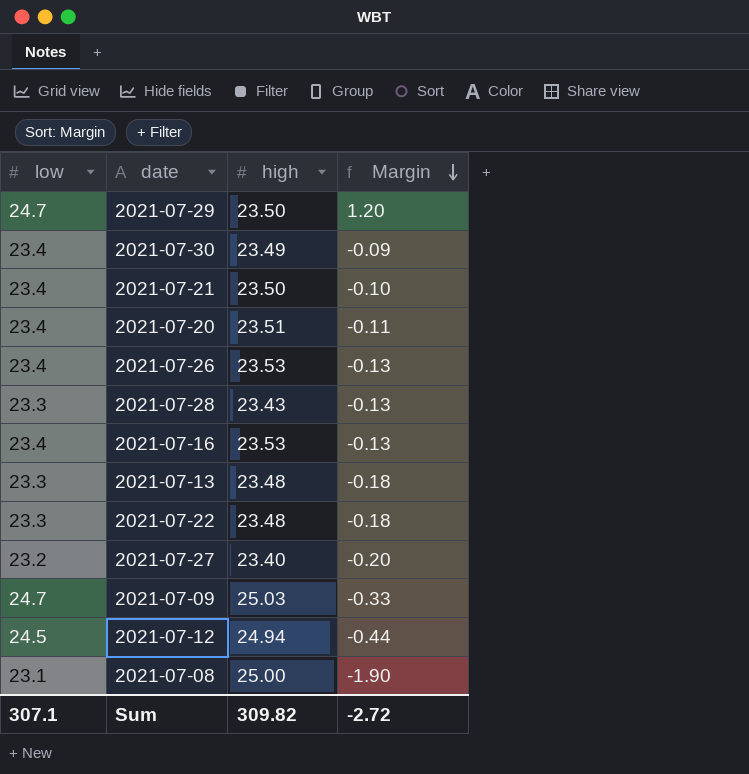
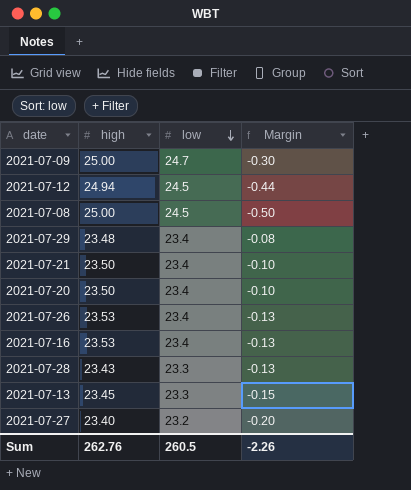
row order: Margin descending -> low descending
column low | position: 1 -> 3
row 2021-07-30: 23.4 | 23.49 | -0.09 -> none
row 2021-07-22: 23.3 | 23.48 | -0.18 -> none
2021-07-09 | high: 25.03 -> 25.00
2021-07-09 | Margin: -0.33 -> -0.30
2021-07-08 | low: 23.1 -> 24.5
2021-07-08 | Margin: -1.90 -> -0.50
2021-07-29 | high: 23.50 -> 23.48
2021-07-29 | low: 24.7 -> 23.4
2021-07-29 | Margin: 1.20 -> -0.08
2021-07-20 | high: 23.51 -> 23.50
2021-07-20 | Margin: -0.11 -> -0.10
2021-07-13 | high: 23.48 -> 23.45
2021-07-13 | Margin: -0.18 -> -0.15
Sum | high: 309.82 -> 262.76
Sum | low: 307.1 -> 260.5
Sum | Margin: -2.72 -> -2.26

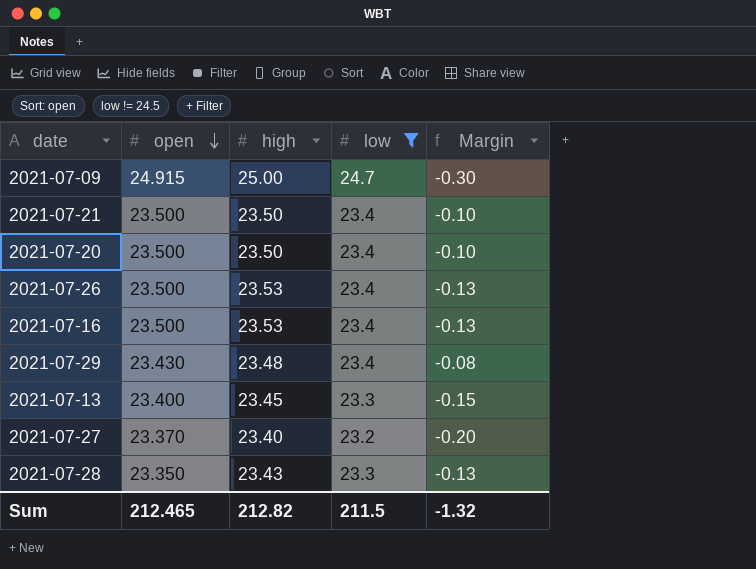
filter: none -> low != 24.5
row order: low descending -> open descending
column open | position: none -> 2
Sum | high: 262.76 -> 212.82
Sum | low: 260.5 -> 211.5
Sum | Margin: -2.26 -> -1.32

